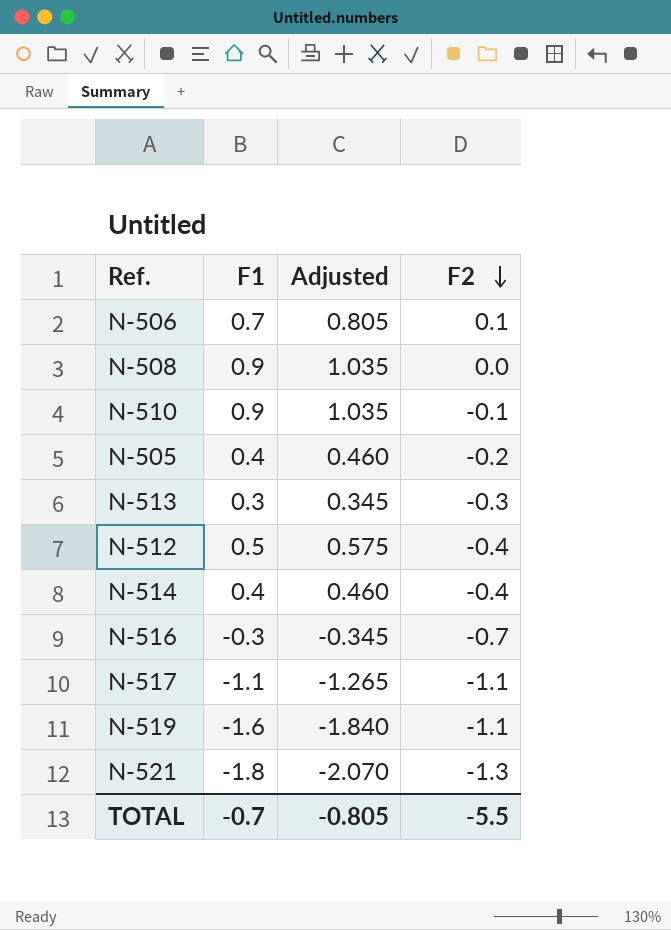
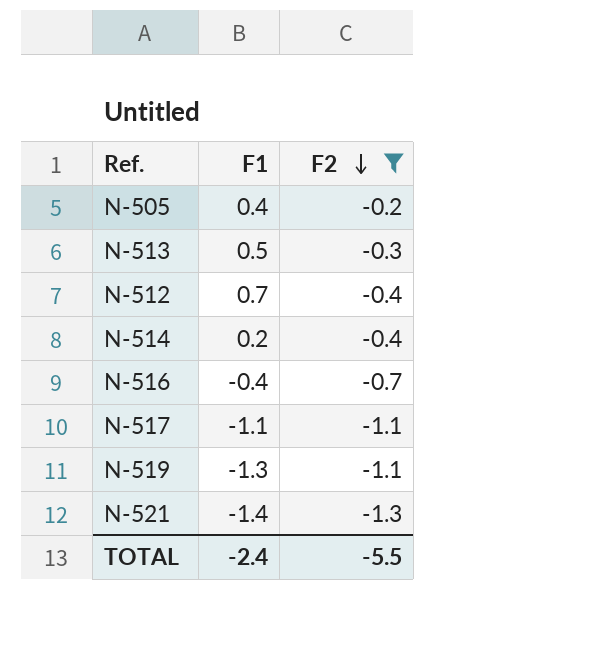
filter: none -> F2 <= -0.2
column Adjusted | formula: [F1] * 1.15 -> none
N-513 | F1: 0.3 -> 0.5
N-512 | F1: 0.5 -> 0.7
N-514 | F1: 0.4 -> 0.2
N-516 | F1: -0.3 -> -0.4
N-519 | F1: -1.6 -> -1.3
N-521 | F1: -1.8 -> -1.4
TOTAL | F1: -0.7 -> -2.4

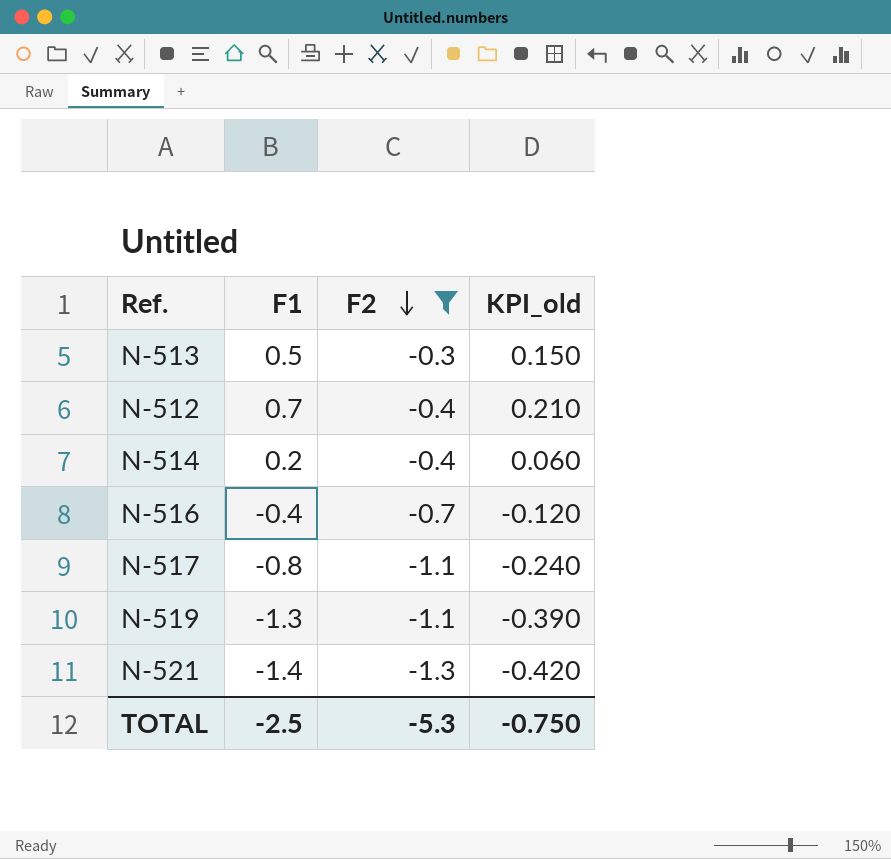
column KPI_old | formula: none -> [F1] * 0.3
row N-505: 0.4 | -0.2 -> none
N-517 | F1: -1.1 -> -0.8
TOTAL | F1: -2.4 -> -2.5
TOTAL | F2: -5.5 -> -5.3

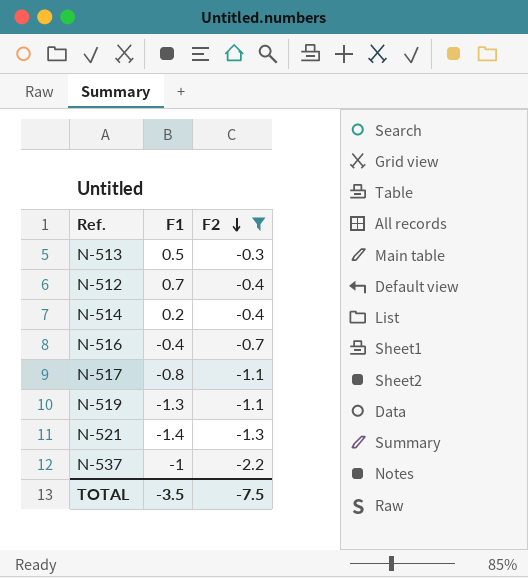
column KPI_old | formula: [F1] * 0.3 -> none
row N-537: none -> -1 | -2.2
TOTAL | F1: -2.5 -> -3.5
TOTAL | F2: -5.3 -> -7.5

